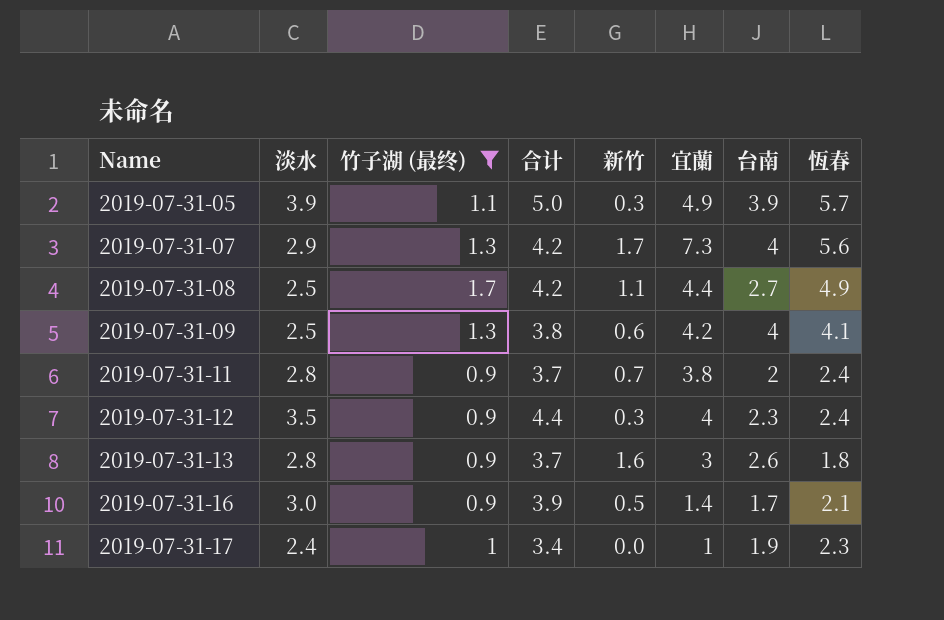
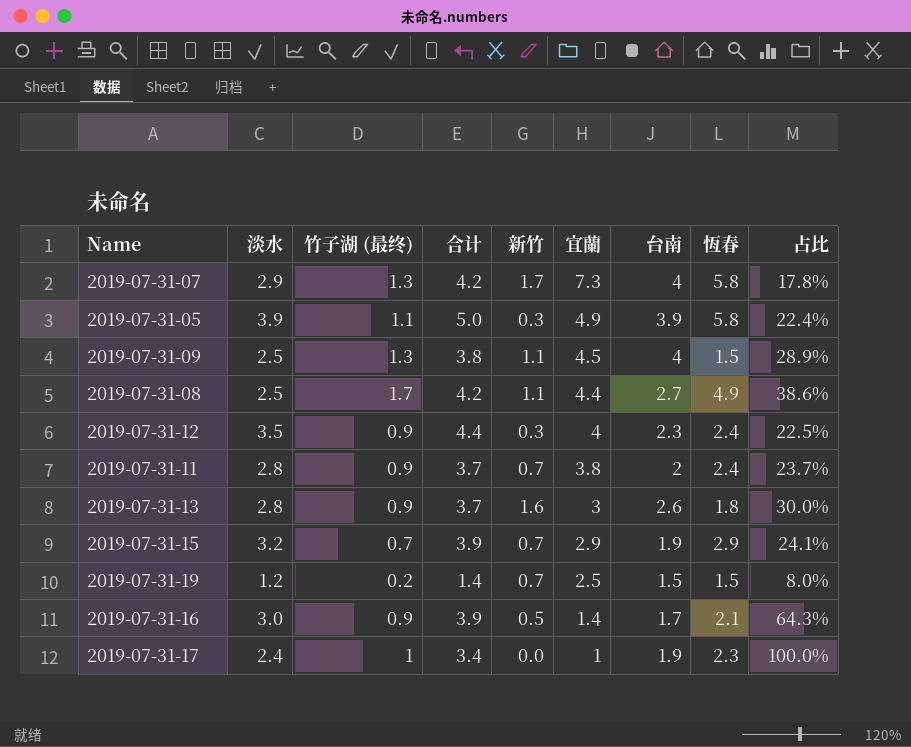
filter: 竹子湖 (最终) >= 0.9 -> none
row order: Name ascending -> 宜蘭 descending
column 占比 | formula: none -> [竹子湖 (最终)] / [宜蘭]
2019-07-31-07 | 恆春: 5.6 -> 5.8
2019-07-31-05 | 恆春: 5.7 -> 5.8
2019-07-31-09 | 新竹: 0.6 -> 1.1
2019-07-31-09 | 宜蘭: 4.2 -> 4.5
2019-07-31-09 | 恆春: 4.1 -> 1.5

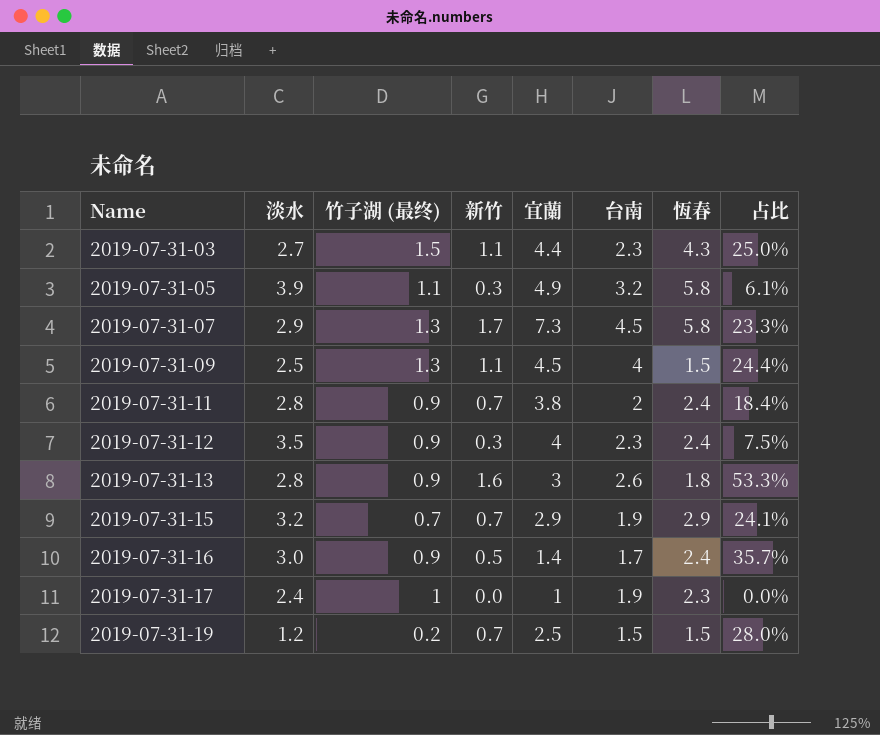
row order: 宜蘭 descending -> Name ascending
column 合计 | formula: [淡水] + [竹子湖 (最终)] -> none
column 占比 | formula: [竹子湖 (最终)] / [宜蘭] -> [新竹] / [宜蘭]
row 2019-07-31-08: 2.5 | 1.7 | 4.2 | 1.1 | 4.4 | 2.7 | 4.9 | 38.6% -> none
row 2019-07-31-03: none -> 2.7 | 1.5 | 1.1 | 4.4 | 2.3 | 4.3 | 25.0%
2019-07-31-05 | 台南: 3.9 -> 3.2
2019-07-31-07 | 台南: 4 -> 4.5
2019-07-31-16 | 恆春: 2.1 -> 2.4

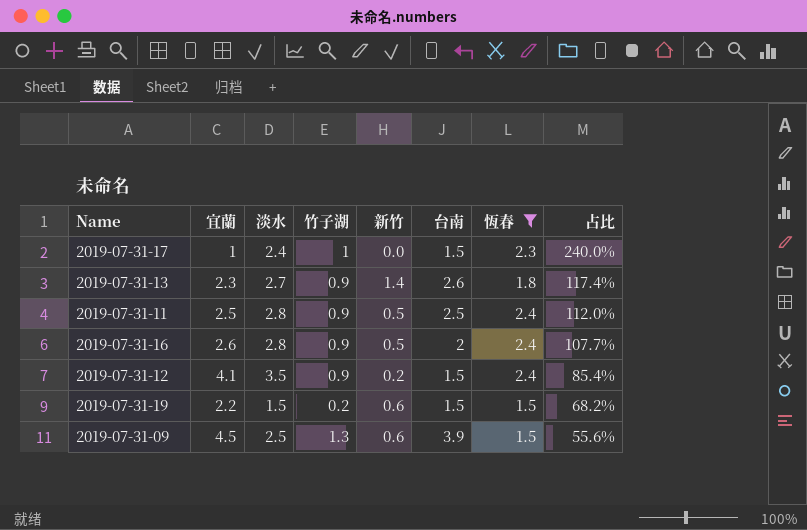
filter: none -> 恆春 <= 2.4
row order: Name ascending -> 占比 descending
column 宜蘭 | position: 5 -> 2
column name: 竹子湖 (最终) -> 竹子湖
column 占比 | formula: [新竹] / [宜蘭] -> [淡水] / [宜蘭]
2019-07-31-17 | 台南: 1.9 -> 1.5
2019-07-31-13 | 宜蘭: 3 -> 2.3
2019-07-31-13 | 淡水: 2.8 -> 2.7
2019-07-31-13 | 新竹: 1.6 -> 1.4
2019-07-31-11 | 宜蘭: 3.8 -> 2.5
2019-07-31-11 | 新竹: 0.7 -> 0.5
2019-07-31-11 | 台南: 2 -> 2.5
2019-07-31-16 | 宜蘭: 1.4 -> 2.6
2019-07-31-16 | 淡水: 3.0 -> 2.8
2019-07-31-16 | 台南: 1.7 -> 2
2019-07-31-12 | 宜蘭: 4 -> 4.1
2019-07-31-12 | 新竹: 0.3 -> 0.2
2019-07-31-12 | 台南: 2.3 -> 1.5
2019-07-31-19 | 宜蘭: 2.5 -> 2.2
2019-07-31-19 | 淡水: 1.2 -> 1.5
2019-07-31-19 | 新竹: 0.7 -> 0.6
2019-07-31-09 | 新竹: 1.1 -> 0.6
2019-07-31-09 | 台南: 4 -> 3.9

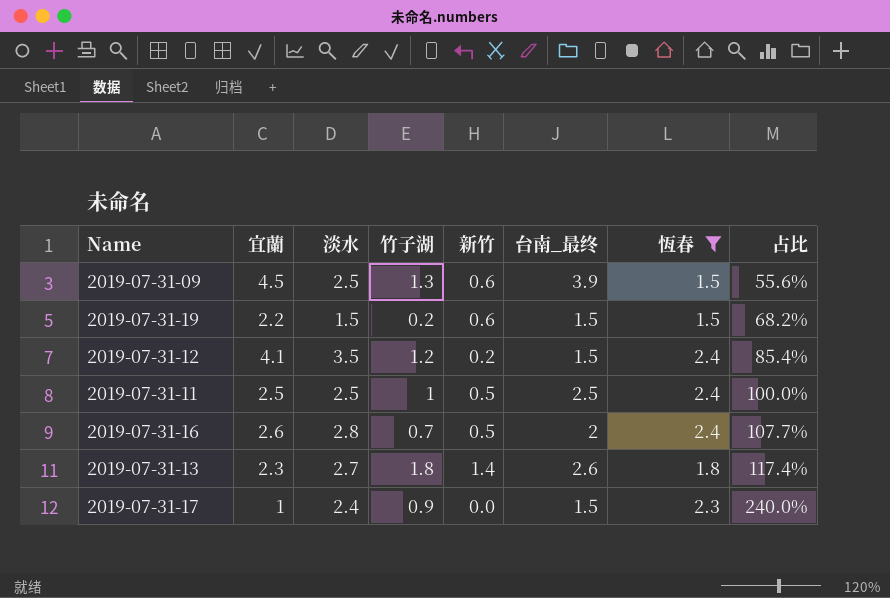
row order: 占比 descending -> 占比 ascending
column name: 台南 -> 台南_最终
2019-07-31-12 | 竹子湖: 0.9 -> 1.2
2019-07-31-11 | 淡水: 2.8 -> 2.5
2019-07-31-11 | 竹子湖: 0.9 -> 1
2019-07-31-11 | 占比: 112.0% -> 100.0%
2019-07-31-16 | 竹子湖: 0.9 -> 0.7
2019-07-31-13 | 竹子湖: 0.9 -> 1.8
2019-07-31-17 | 竹子湖: 1 -> 0.9

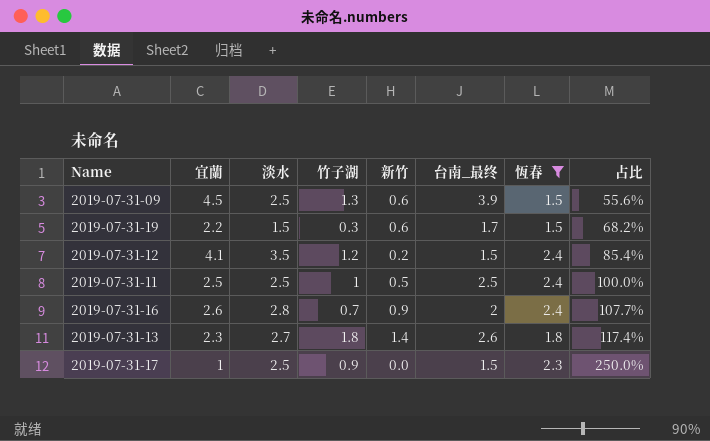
2019-07-31-19 | 竹子湖: 0.2 -> 0.3
2019-07-31-19 | 台南_最终: 1.5 -> 1.7
2019-07-31-16 | 新竹: 0.5 -> 0.9
2019-07-31-17 | 淡水: 2.4 -> 2.5
2019-07-31-17 | 占比: 240.0% -> 250.0%

